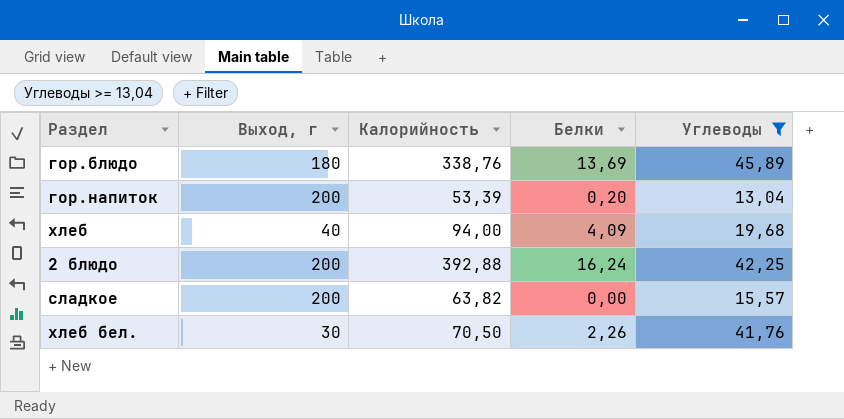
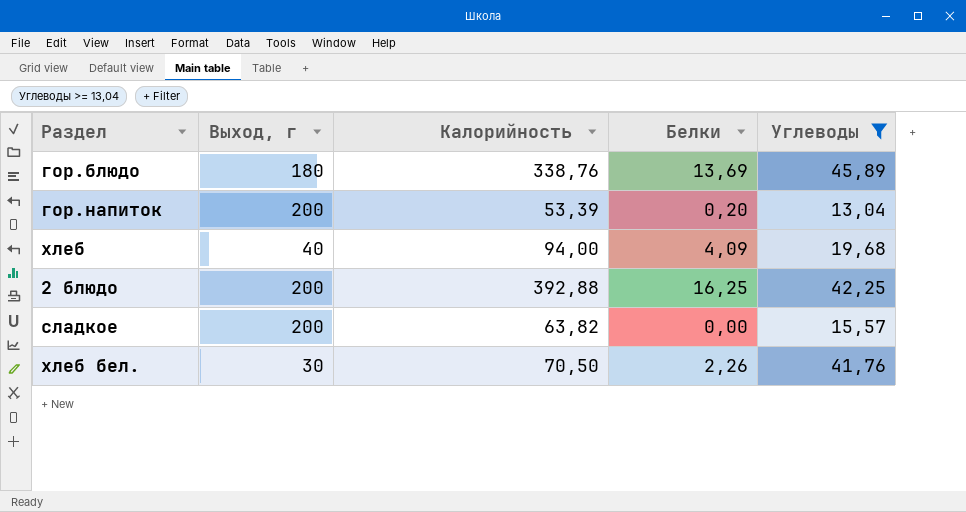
2 блюдо | Белки: 16,24 -> 16,25

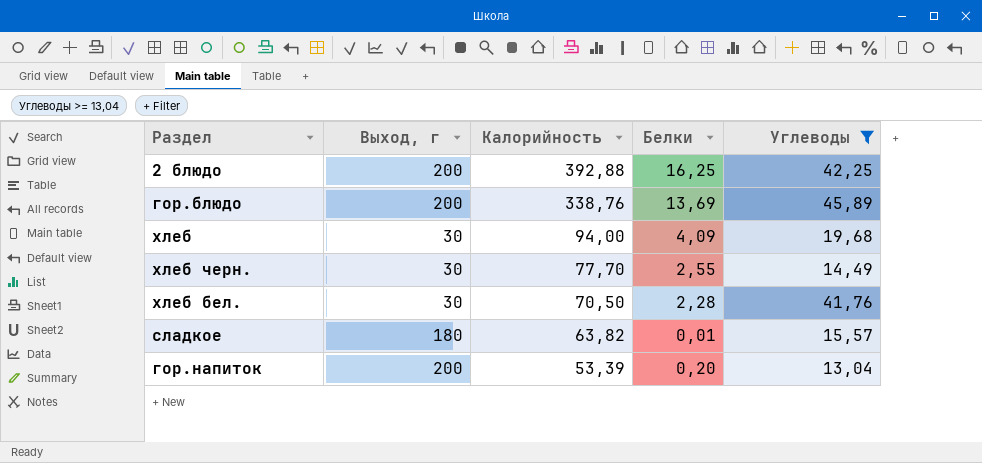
row order: none -> Калорийность descending
гор.блюдо | Выход, г: 180 -> 200
хлеб | Выход, г: 40 -> 30
row хлеб черн.: none -> 30 | 77,70 | 2,55 | 14,49
хлеб бел. | Белки: 2,26 -> 2,28
сладкое | Выход, г: 200 -> 180
сладкое | Белки: 0,00 -> 0,01

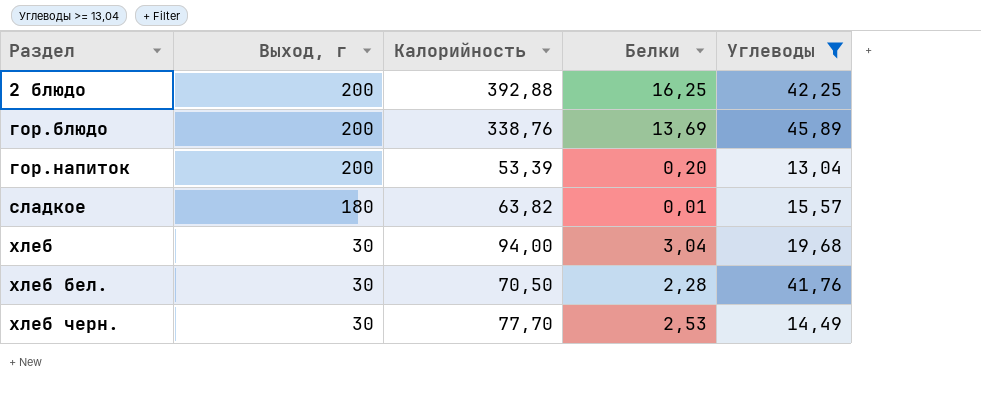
row order: Калорийность descending -> Раздел ascending
хлеб | Белки: 4,09 -> 3,04
хлеб черн. | Белки: 2,55 -> 2,53

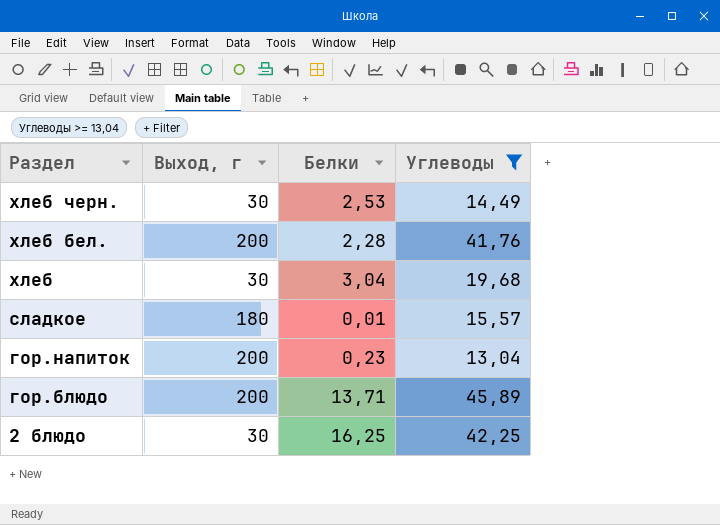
row order: Раздел ascending -> Раздел descending
column Калорийность | position: 3 -> none
хлеб бел. | Выход, г: 30 -> 200
гор.напиток | Белки: 0,20 -> 0,23
гор.блюдо | Белки: 13,69 -> 13,71
2 блюдо | Выход, г: 200 -> 30

